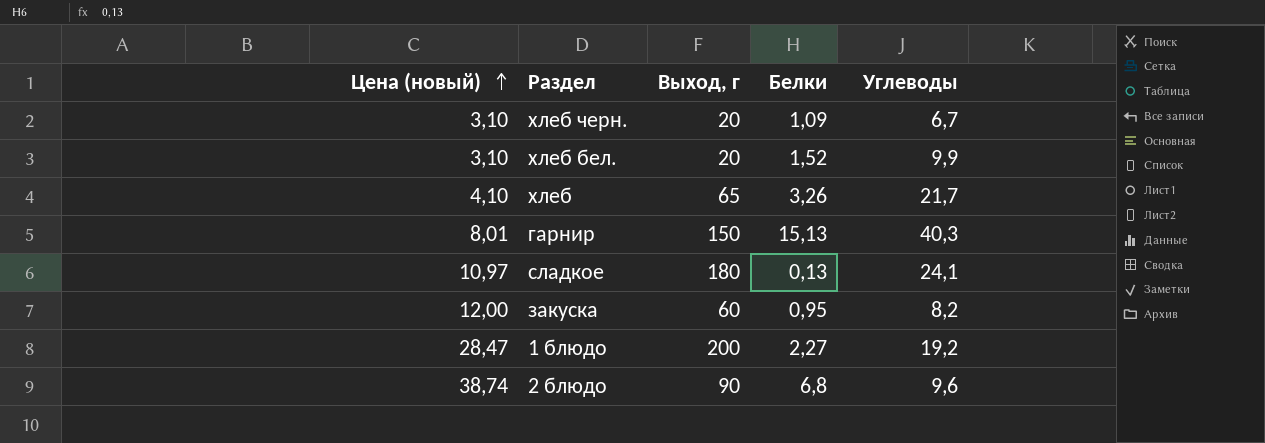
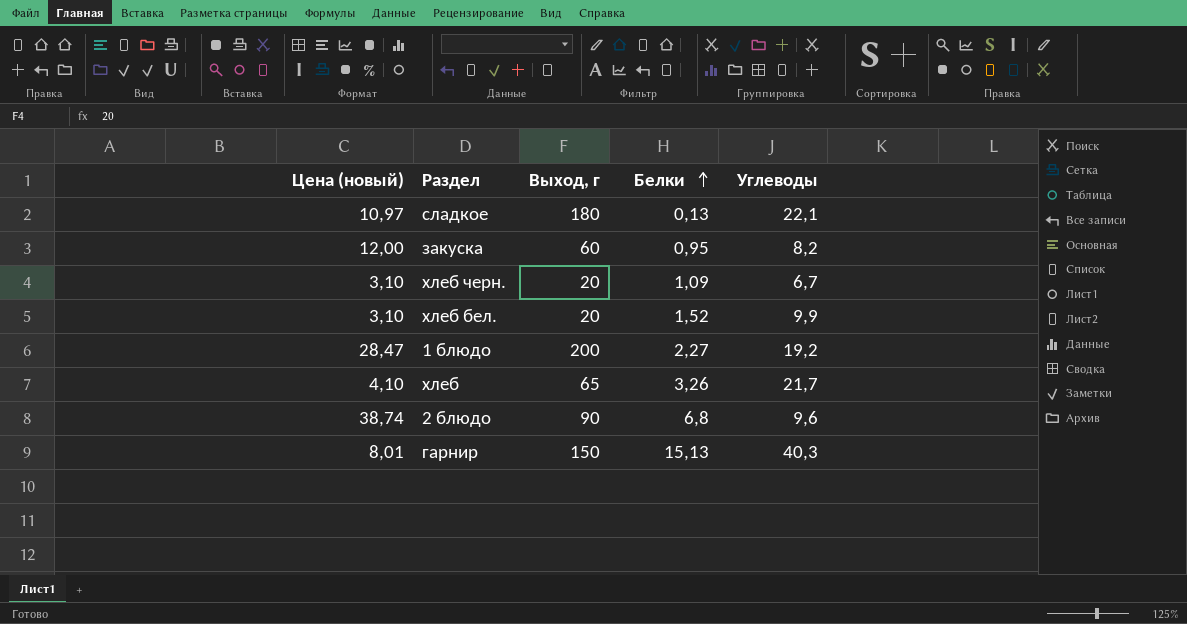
row order: Цена (новый) ascending -> Белки ascending
сладкое | Углеводы: 24,1 -> 22,1

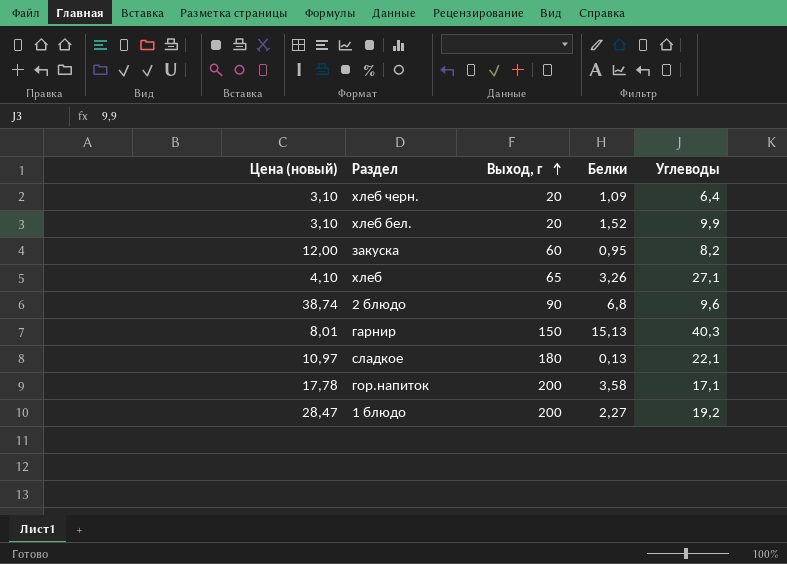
row order: Белки ascending -> Выход, г ascending
хлеб черн. | Углеводы: 6,7 -> 6,4
хлеб | Углеводы: 21,7 -> 27,1
row гор.напиток: none -> 17,78 | 200 | 3,58 | 17,1

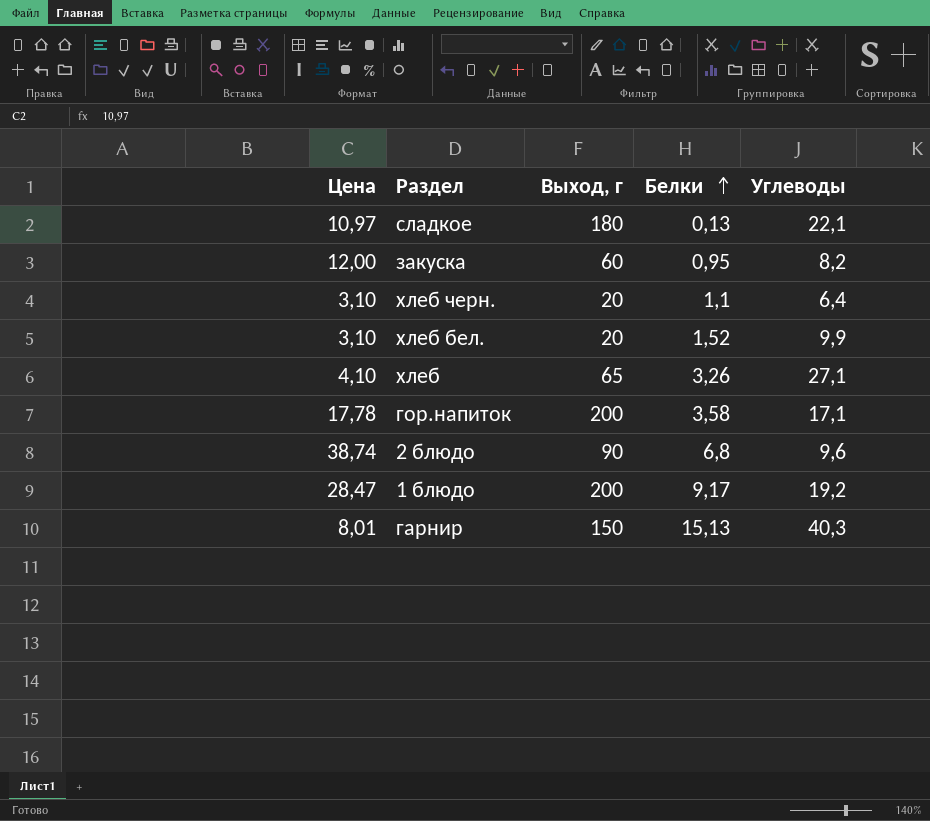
row order: Выход, г ascending -> Белки ascending
column name: Цена (новый) -> Цена
хлеб черн. | Белки: 1,09 -> 1,1
1 блюдо | Белки: 2,27 -> 9,17

